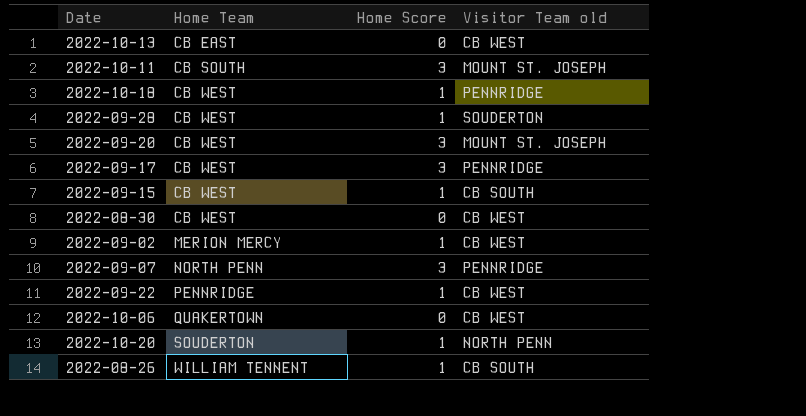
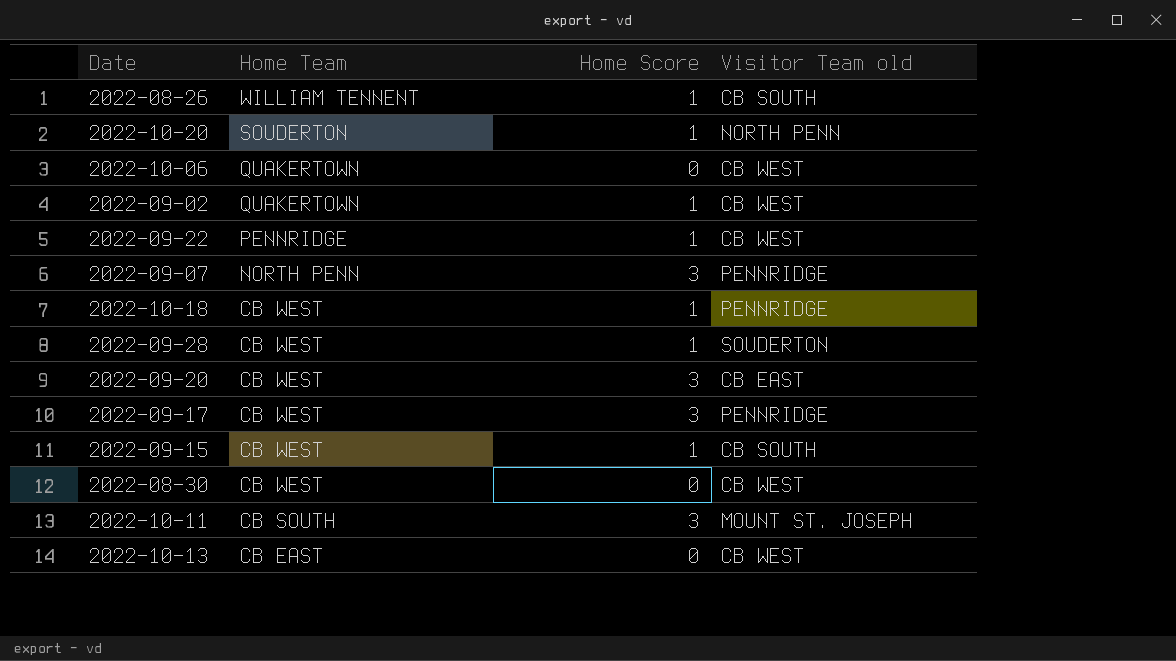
row order: Home Team ascending -> Home Team descending
2022-09-02 | Home Team: MERION MERCY -> QUAKERTOWN
2022-09-20 | Visitor Team old: MOUNT ST. JOSEPH -> CB EAST

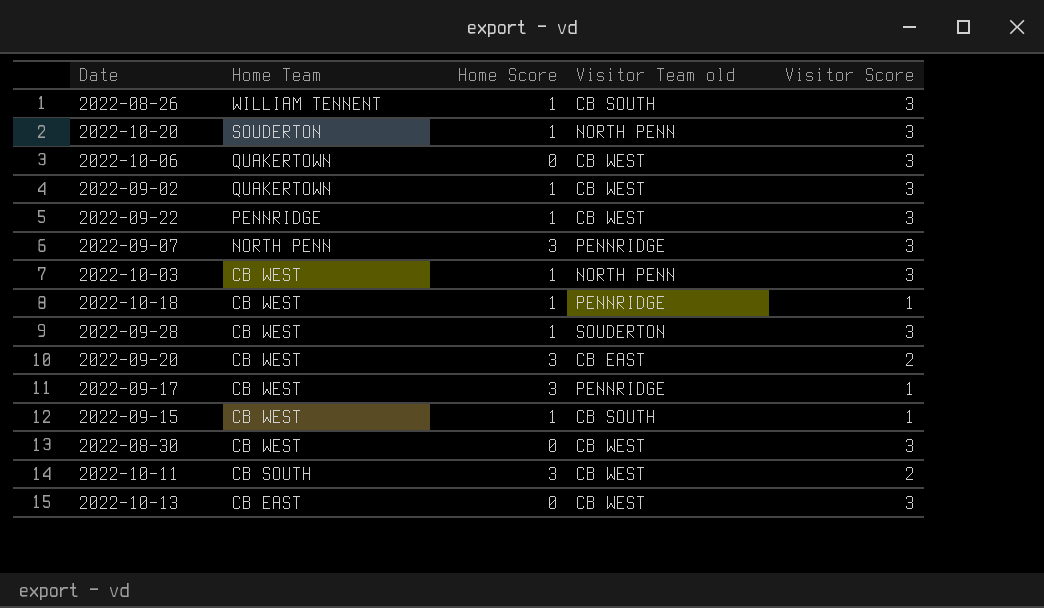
column Visitor Score | position: none -> 5
row 2022-10-03: none -> CB WEST | 1 | NORTH PENN | 3
2022-10-11 | Visitor Team old: MOUNT ST. JOSEPH -> CB WEST

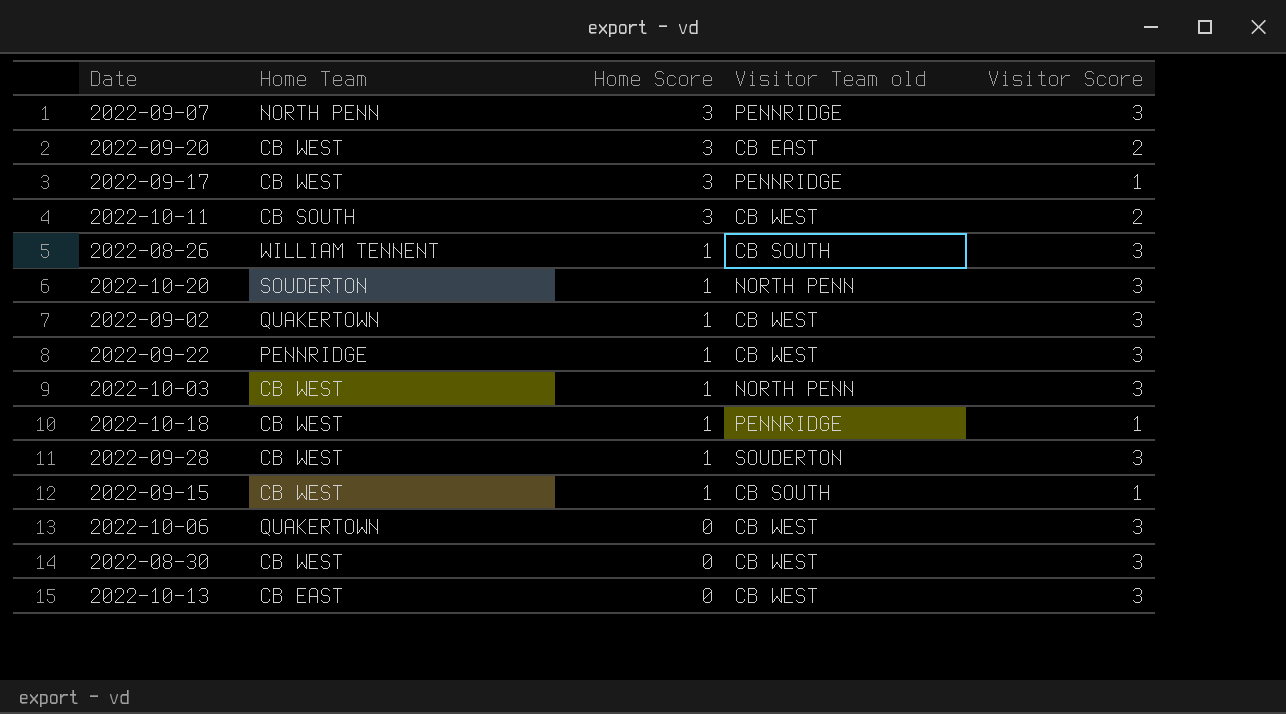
row order: Home Team descending -> Home Score descending

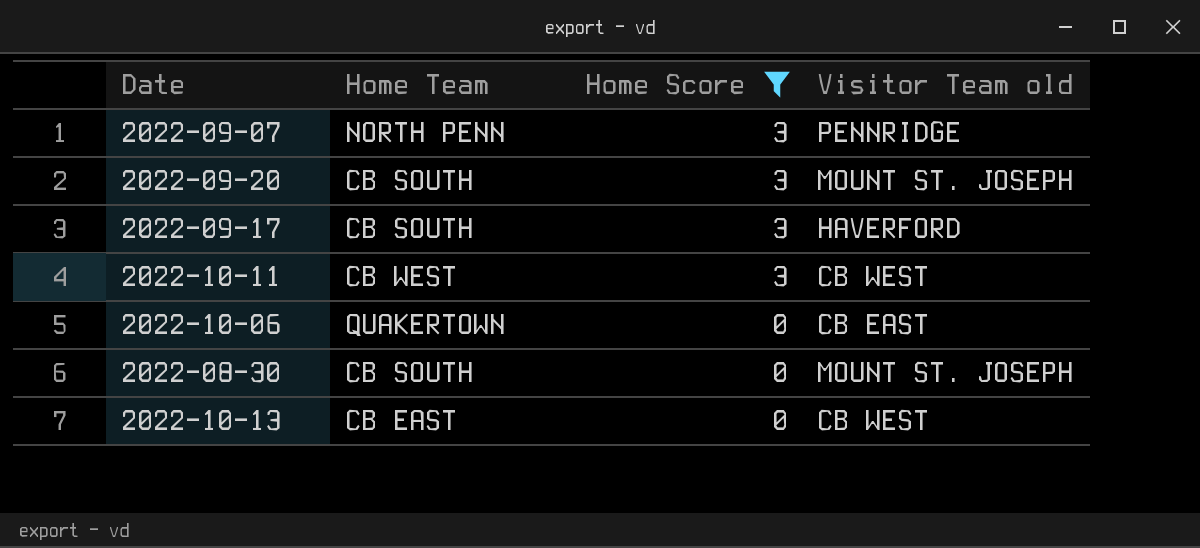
filter: none -> Home Score != 1
column Visitor Score | position: 5 -> none
2022-09-20 | Home Team: CB WEST -> CB SOUTH
2022-09-20 | Visitor Team old: CB EAST -> MOUNT ST. JOSEPH
2022-09-17 | Home Team: CB WEST -> CB SOUTH
2022-09-17 | Visitor Team old: PENNRIDGE -> HAVERFORD
2022-10-11 | Home Team: CB SOUTH -> CB WEST
2022-10-06 | Visitor Team old: CB WEST -> CB EAST
2022-08-30 | Home Team: CB WEST -> CB SOUTH
2022-08-30 | Visitor Team old: CB WEST -> MOUNT ST. JOSEPH

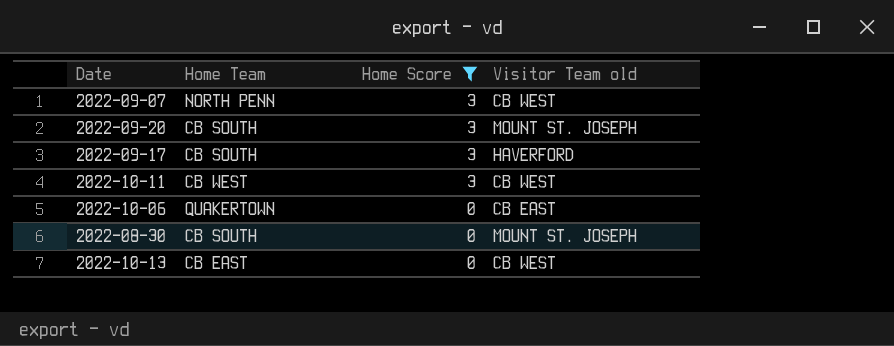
2022-09-07 | Visitor Team old: PENNRIDGE -> CB WEST

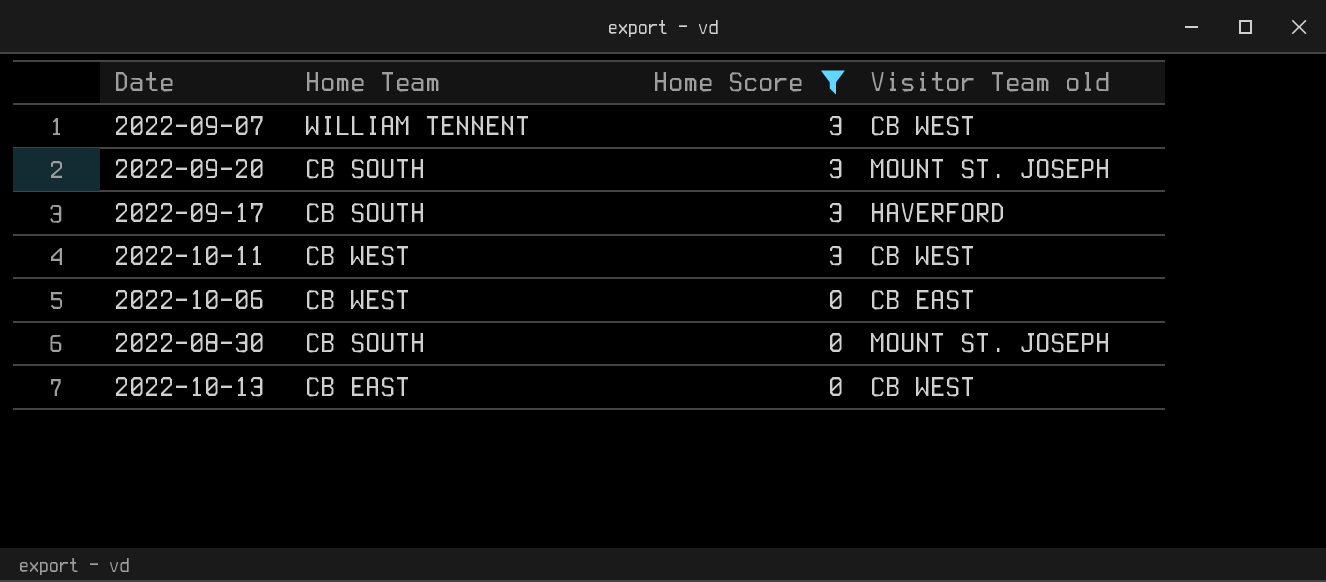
2022-09-07 | Home Team: NORTH PENN -> WILLIAM TENNENT
2022-10-06 | Home Team: QUAKERTOWN -> CB WEST

